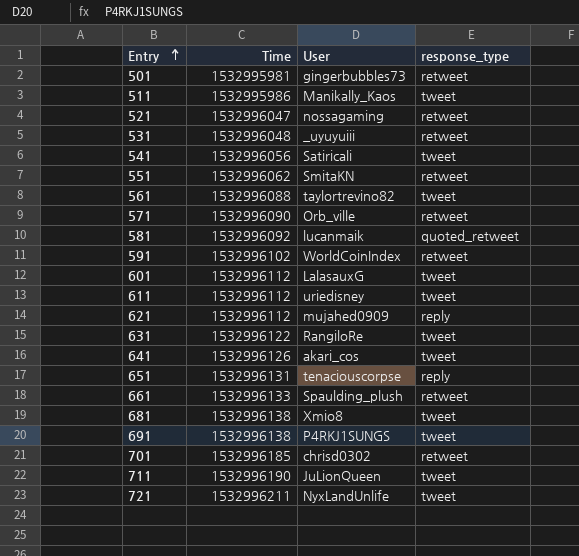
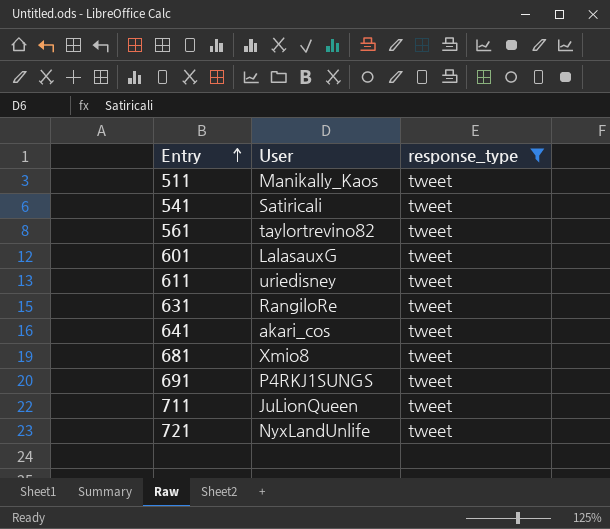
filter: none -> response_type = tweet
column Time | position: 2 -> none

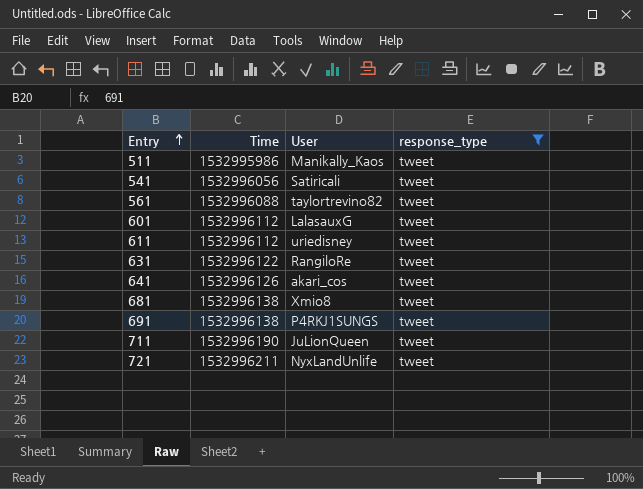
column Time | position: none -> 2

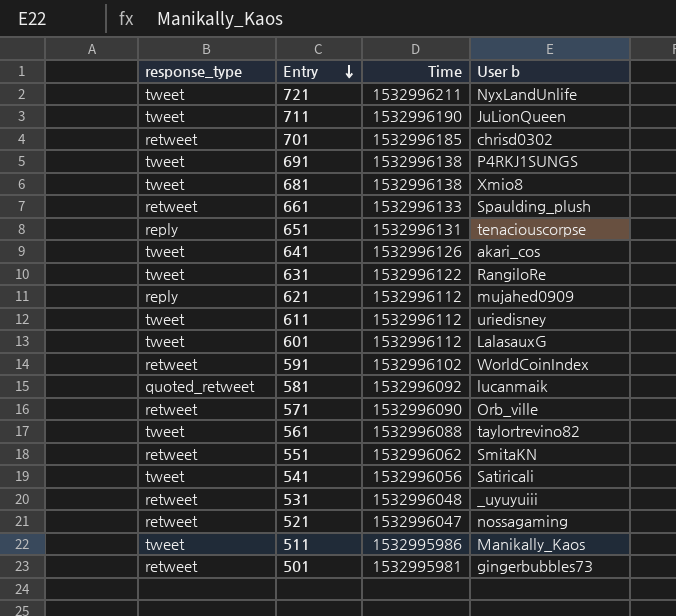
filter: response_type = tweet -> none
row order: Entry ascending -> Entry descending
column response_type | position: 4 -> 1
column name: User -> User b

